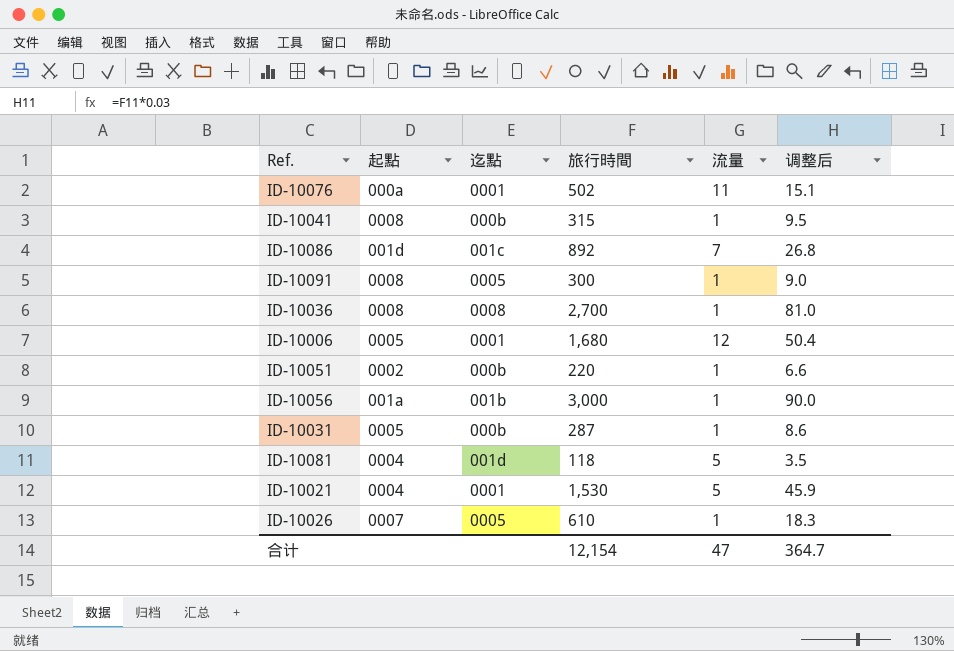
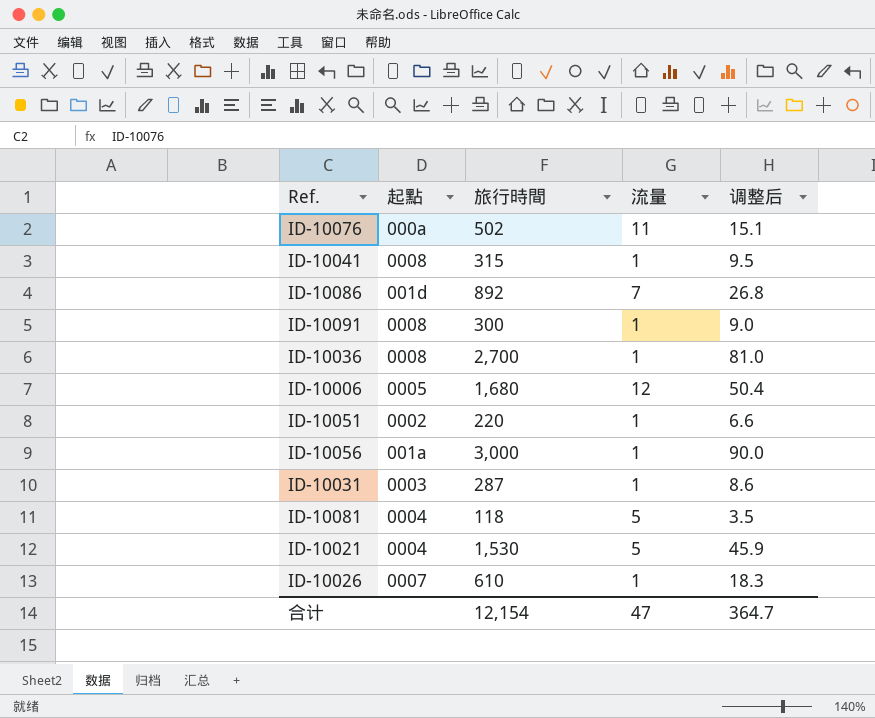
column 迄點 | position: 3 -> none
ID-10031 | 起點: 0005 -> 0003

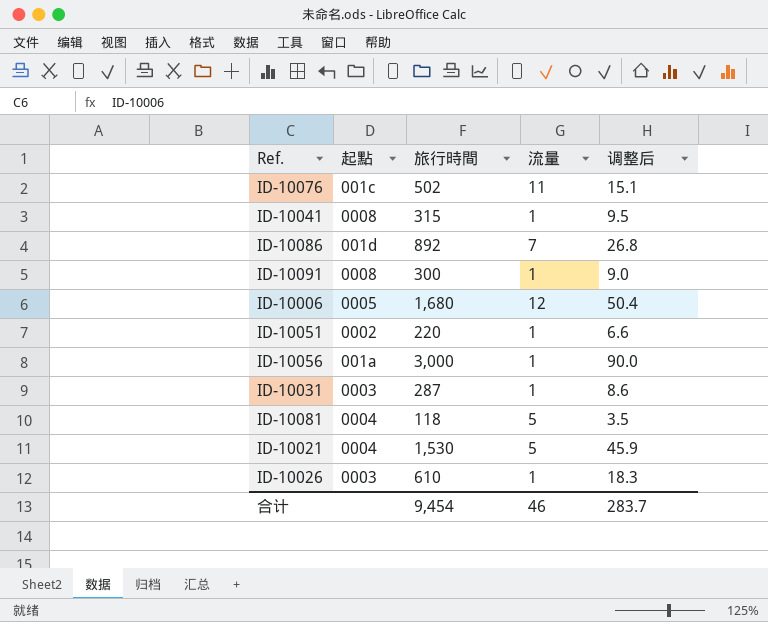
row ID-10036: 0008 | 2,700 | 1 | 81.0 -> none
ID-10076 | 起點: 000a -> 001c
ID-10026 | 起點: 0007 -> 0003
合计 | 旅行時間: 12,154 -> 9,454
合计 | 流量: 47 -> 46
合计 | 调整后: 364.7 -> 283.7

